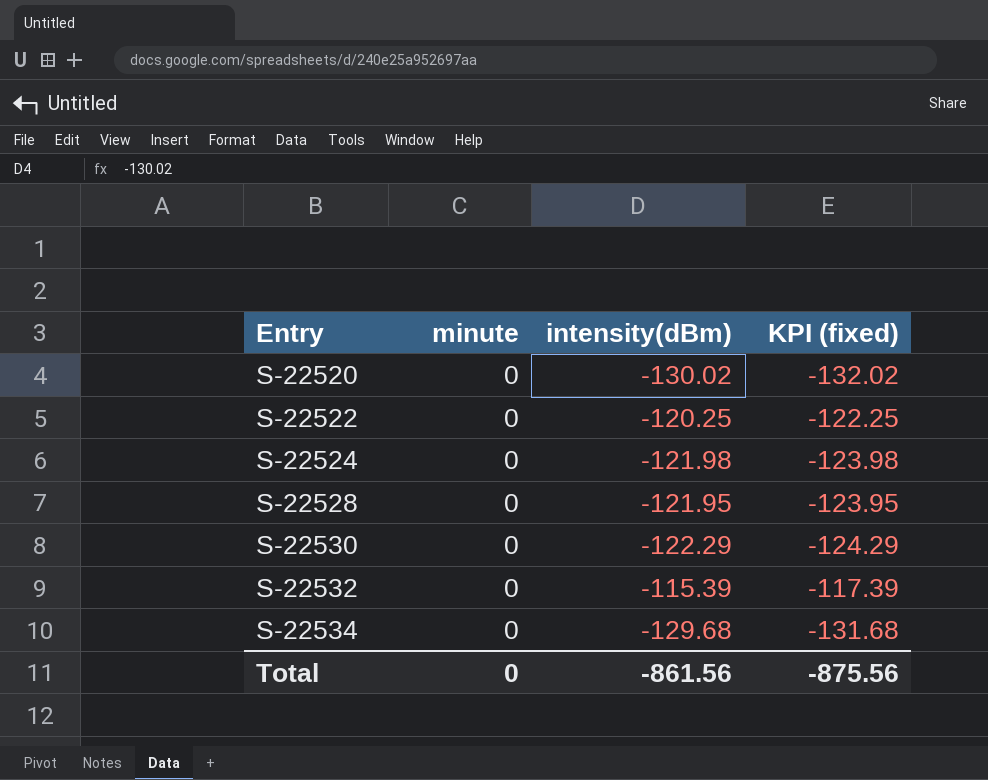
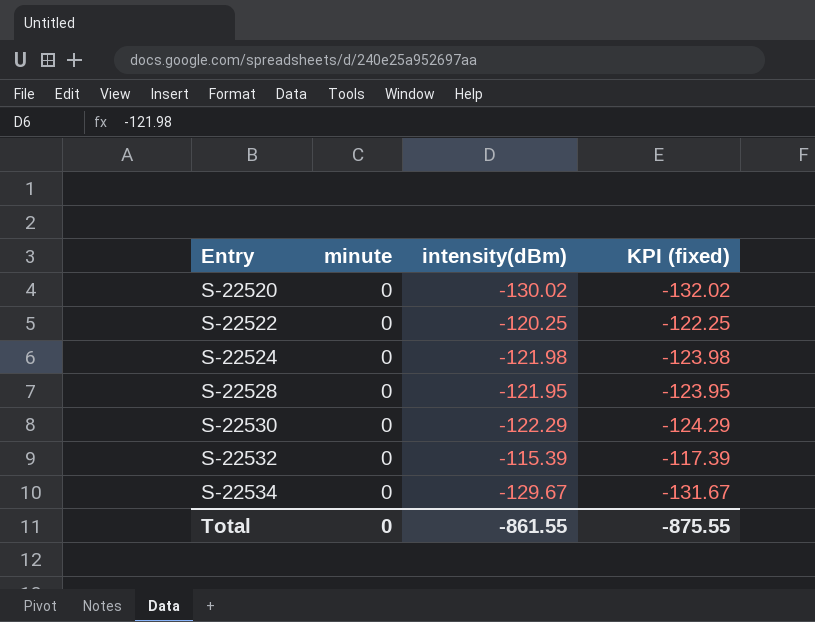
S-22534 | intensity(dBm): -129.68 -> -129.67
S-22534 | KPI (fixed): -131.68 -> -131.67
Total | intensity(dBm): -861.56 -> -861.55
Total | KPI (fixed): -875.56 -> -875.55

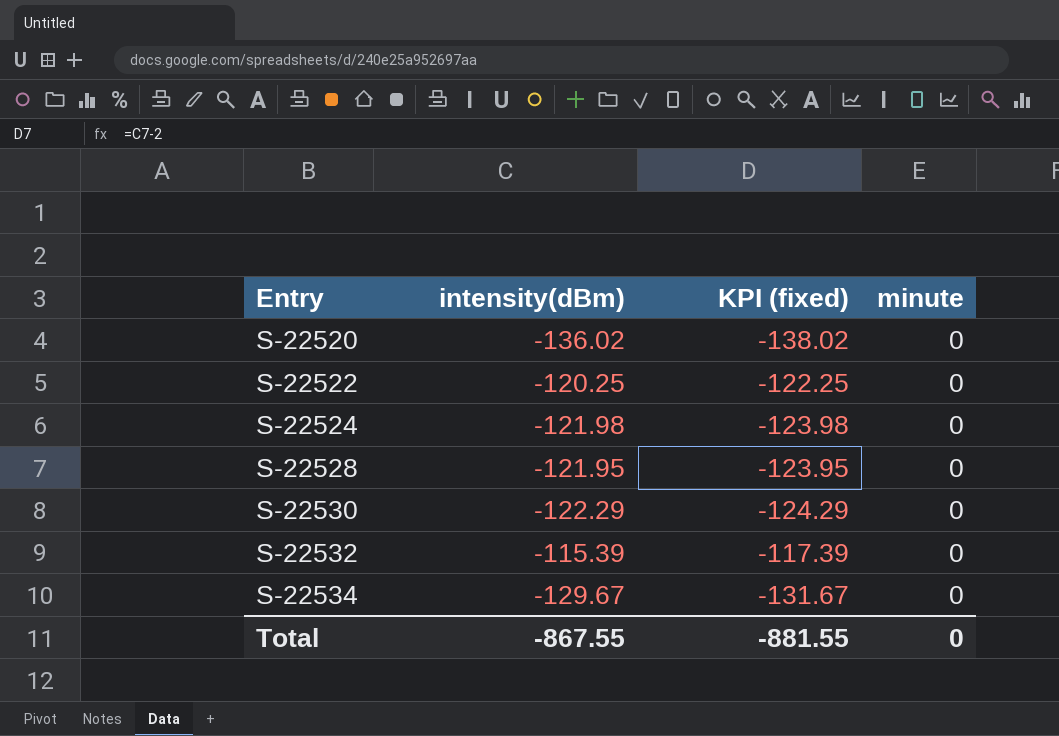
column minute | position: 2 -> 4
S-22520 | intensity(dBm): -130.02 -> -136.02
S-22520 | KPI (fixed): -132.02 -> -138.02
Total | intensity(dBm): -861.55 -> -867.55
Total | KPI (fixed): -875.55 -> -881.55

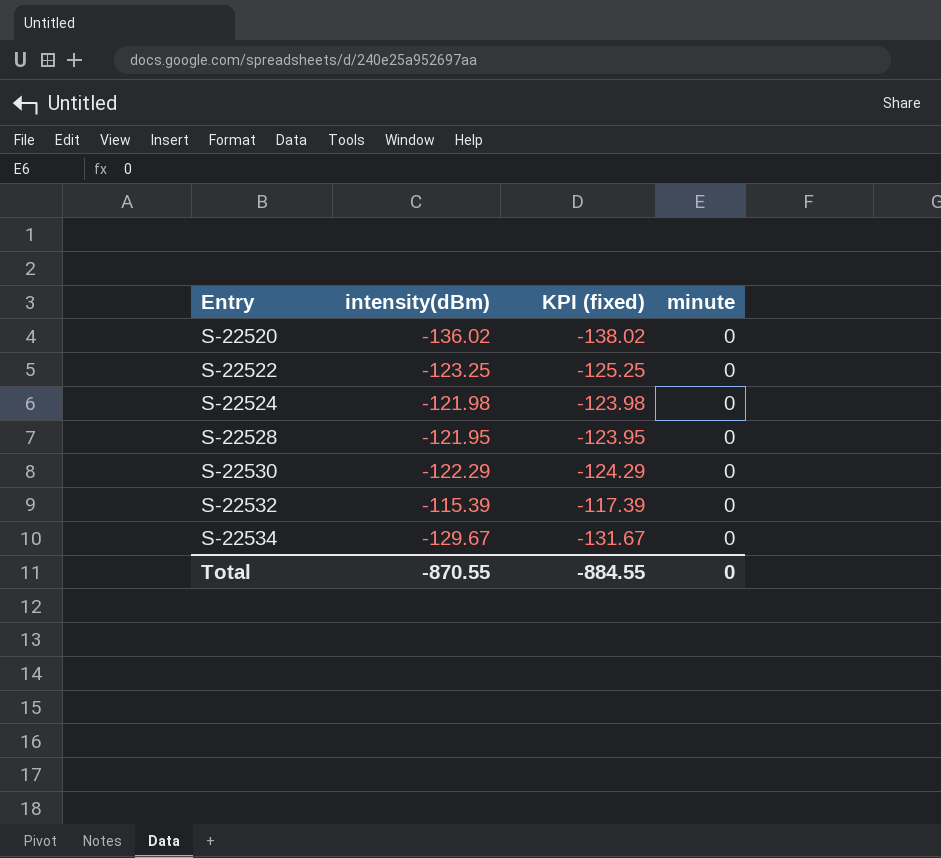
S-22522 | intensity(dBm): -120.25 -> -123.25
S-22522 | KPI (fixed): -122.25 -> -125.25
Total | intensity(dBm): -867.55 -> -870.55
Total | KPI (fixed): -881.55 -> -884.55

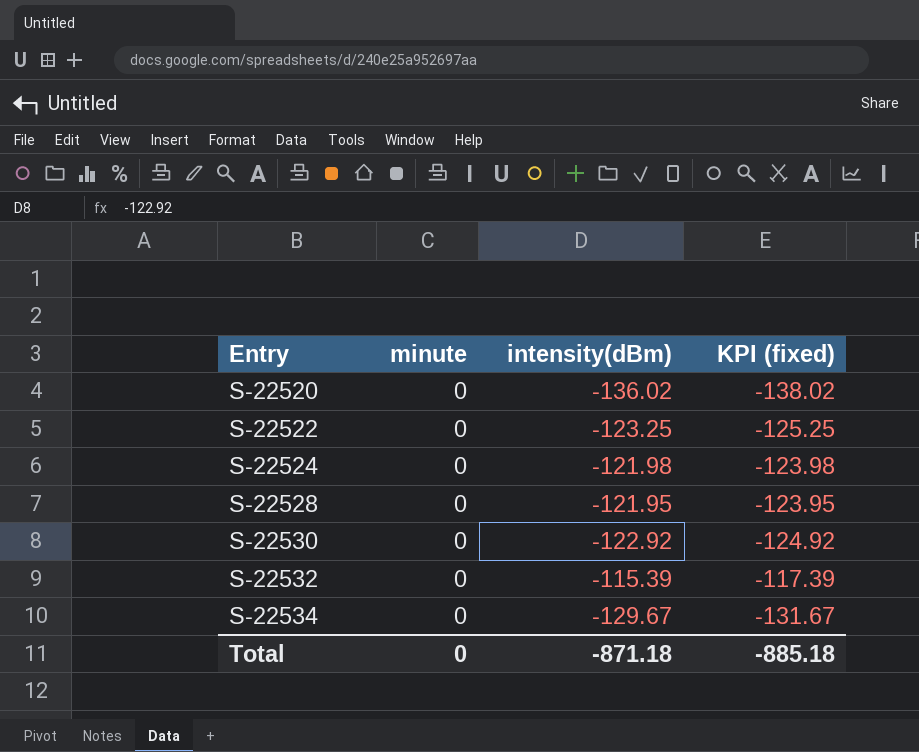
column minute | position: 4 -> 2
S-22530 | intensity(dBm): -122.29 -> -122.92
S-22530 | KPI (fixed): -124.29 -> -124.92
Total | intensity(dBm): -870.55 -> -871.18
Total | KPI (fixed): -884.55 -> -885.18

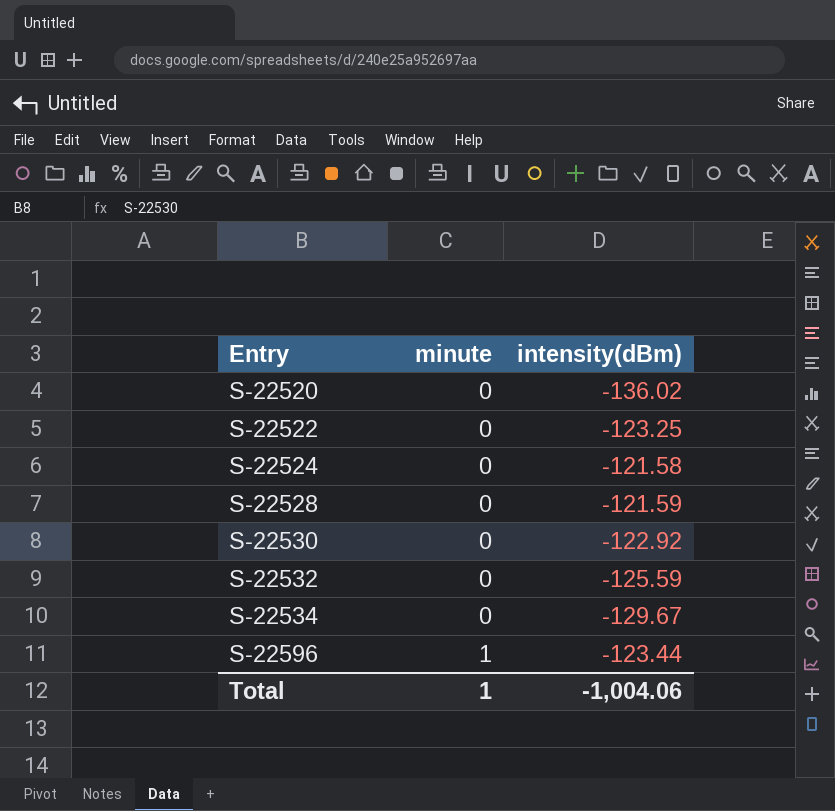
column KPI (fixed) | formula: [intensity(dBm)] - 2 -> none
S-22524 | intensity(dBm): -121.98 -> -121.58
S-22528 | intensity(dBm): -121.95 -> -121.59
S-22532 | intensity(dBm): -115.39 -> -125.59
row S-22596: none -> 1 | -123.44
Total | minute: 0 -> 1
Total | intensity(dBm): -871.18 -> -1,004.06

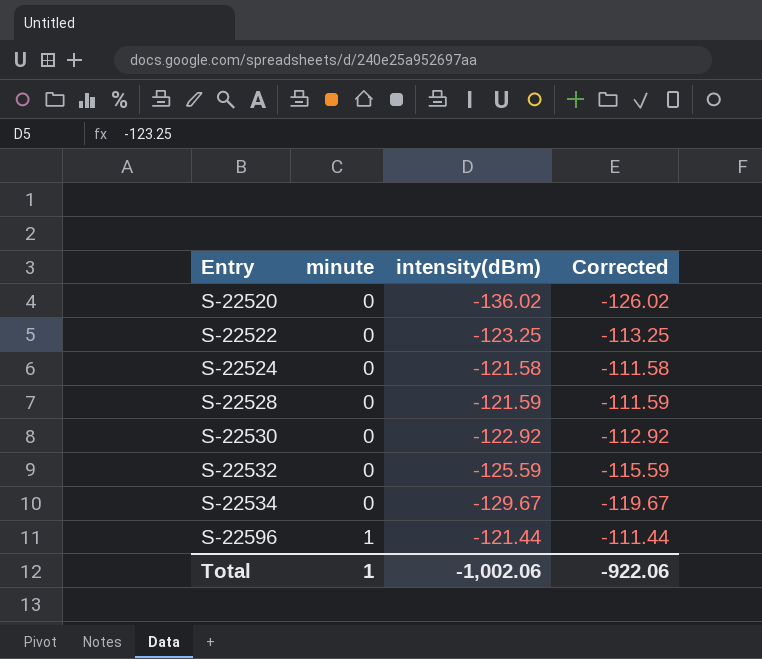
column Corrected | formula: none -> [intensity(dBm)] + 10
S-22596 | intensity(dBm): -123.44 -> -121.44
Total | intensity(dBm): -1,004.06 -> -1,002.06

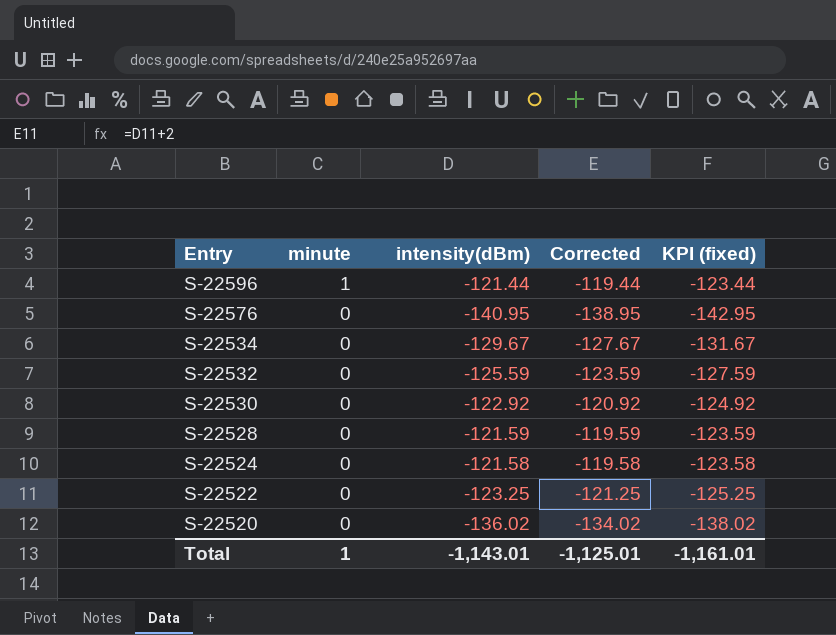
row order: Entry ascending -> Entry descending
column Corrected | formula: [intensity(dBm)] + 10 -> [intensity(dBm)] + 2
column KPI (fixed) | formula: none -> [intensity(dBm)] - 2
row S-22576: none -> 0 | -140.95 | -138.95 | -142.95
Total | intensity(dBm): -1,002.06 -> -1,143.01
Total | Corrected: -922.06 -> -1,125.01

